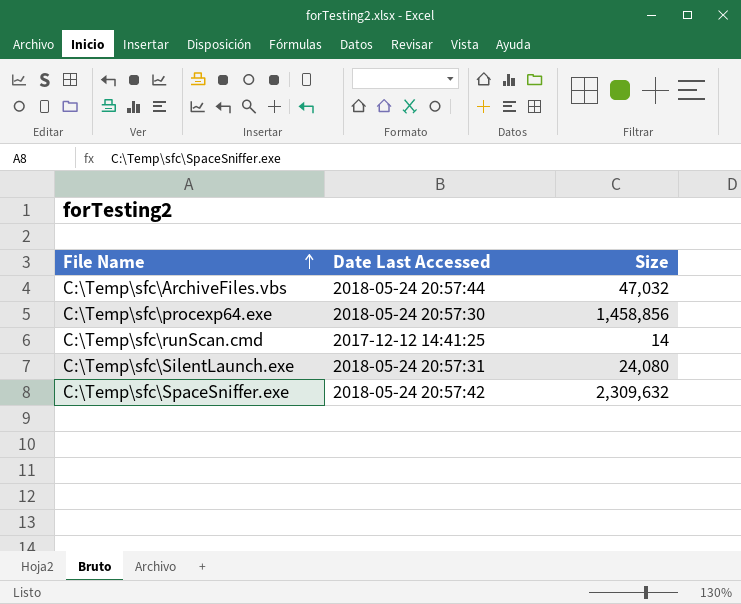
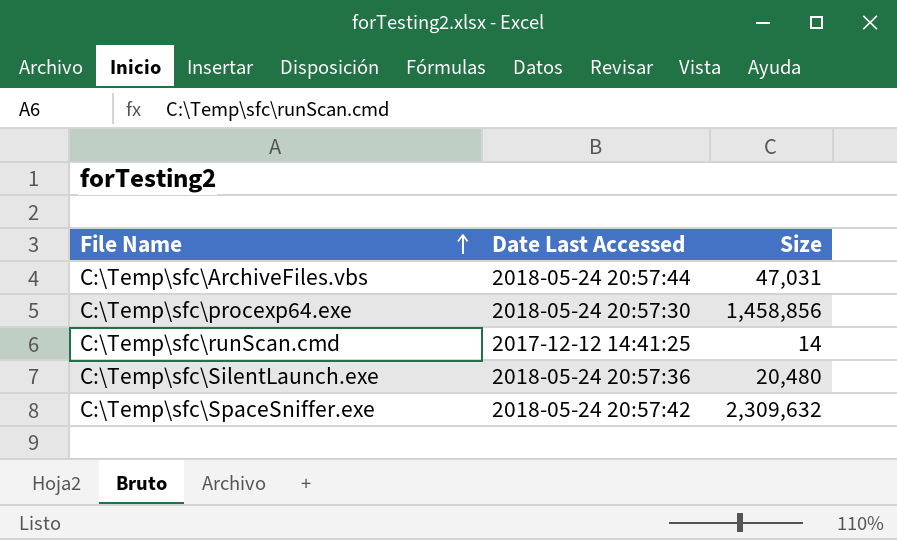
C:\Temp\sfc\ArchiveFiles.vbs | Size: 47,032 -> 47,031
C:\Temp\sfc\SilentLaunch.exe | Date Last Accessed: 2018-05-24 20:57:31 -> 2018-05-24 20:57:36
C:\Temp\sfc\SilentLaunch.exe | Size: 24,080 -> 20,480

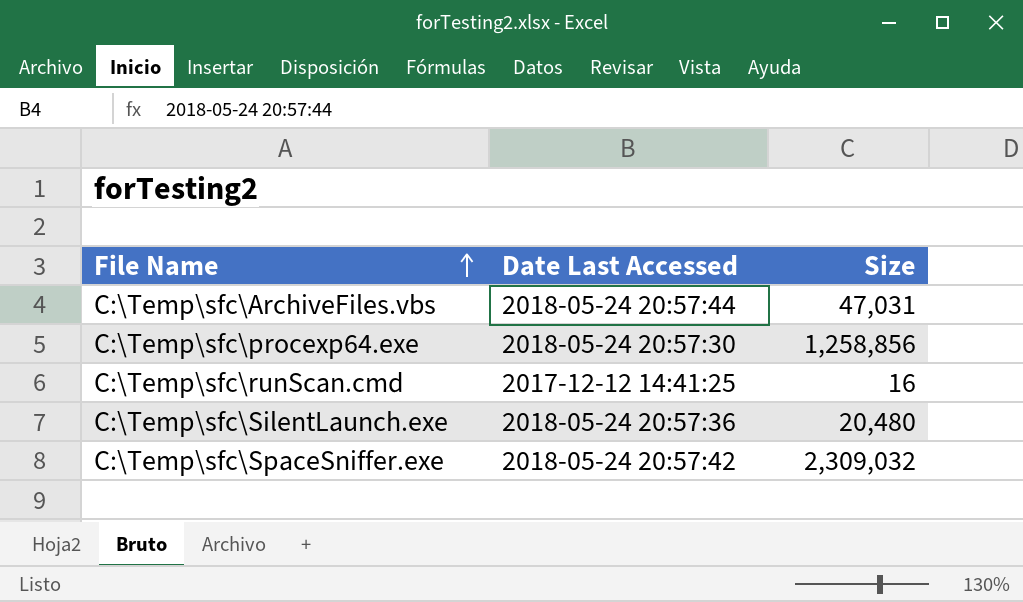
C:\Temp\sfc\procexp64.exe | Size: 1,458,856 -> 1,258,856
C:\Temp\sfc\runScan.cmd | Size: 14 -> 16
C:\Temp\sfc\SpaceSniffer.exe | Size: 2,309,632 -> 2,309,032

